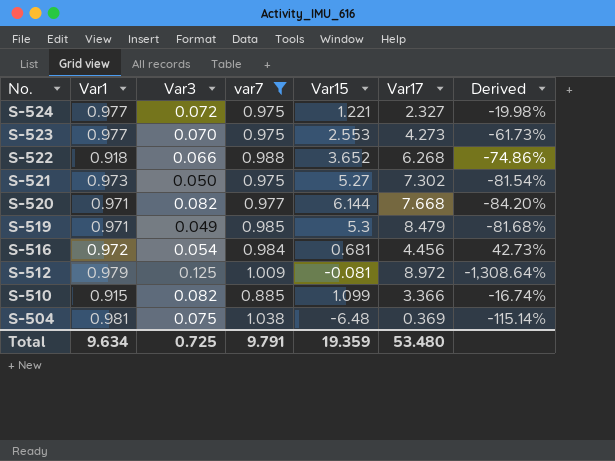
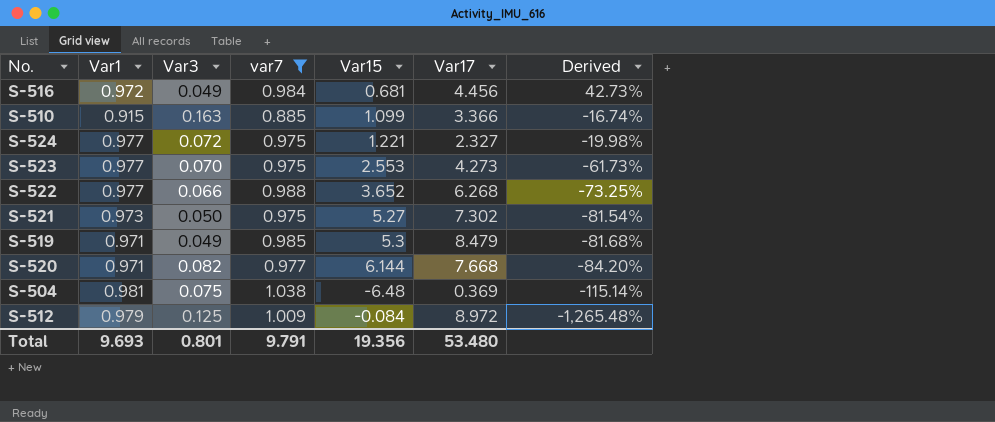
row order: No. descending -> Derived descending
S-516 | Var3: 0.054 -> 0.049
S-510 | Var3: 0.082 -> 0.163
S-522 | Var1: 0.918 -> 0.977
S-522 | Derived: -74.86% -> -73.25%
S-512 | Var15: -0.081 -> -0.084
S-512 | Derived: -1,308.64% -> -1,265.48%
Total | Var1: 9.634 -> 9.693
Total | Var3: 0.725 -> 0.801
Total | Var15: 19.359 -> 19.356

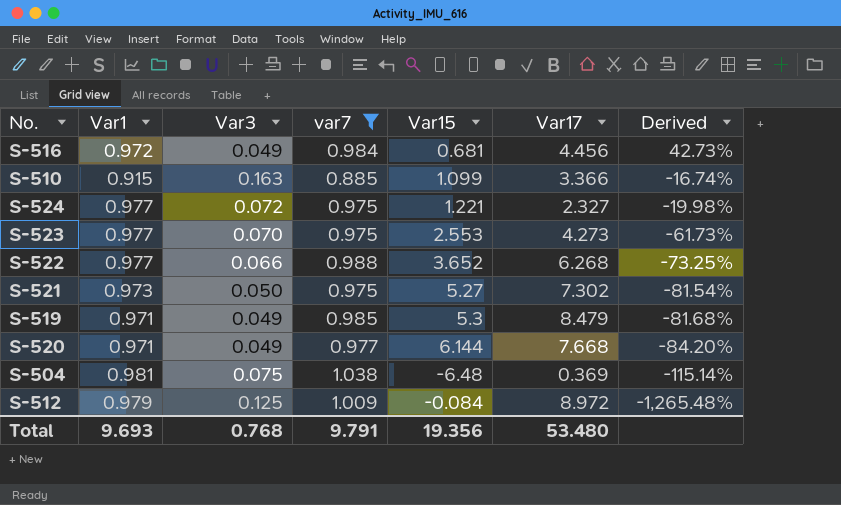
S-520 | Var3: 0.082 -> 0.049
Total | Var3: 0.801 -> 0.768

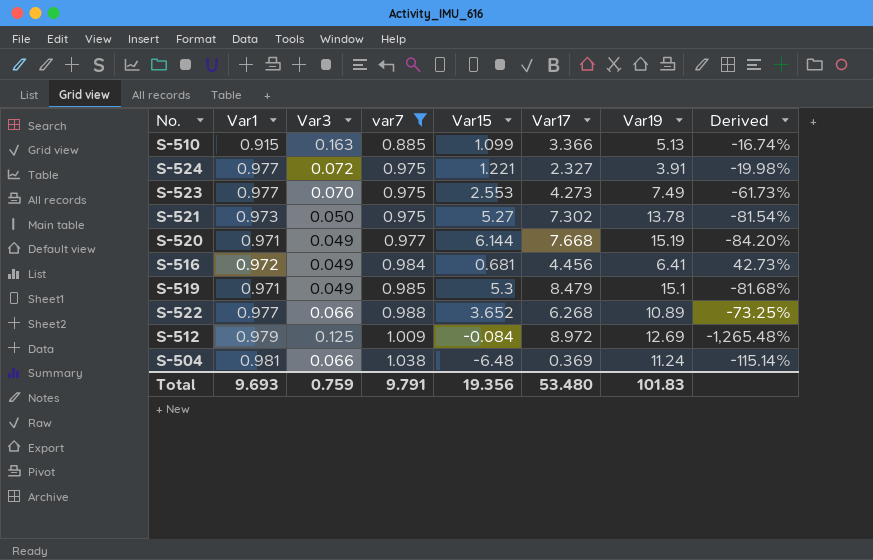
row order: Derived descending -> var7 ascending
column Var19 | position: none -> 7
S-504 | Var3: 0.075 -> 0.066
Total | Var3: 0.768 -> 0.759

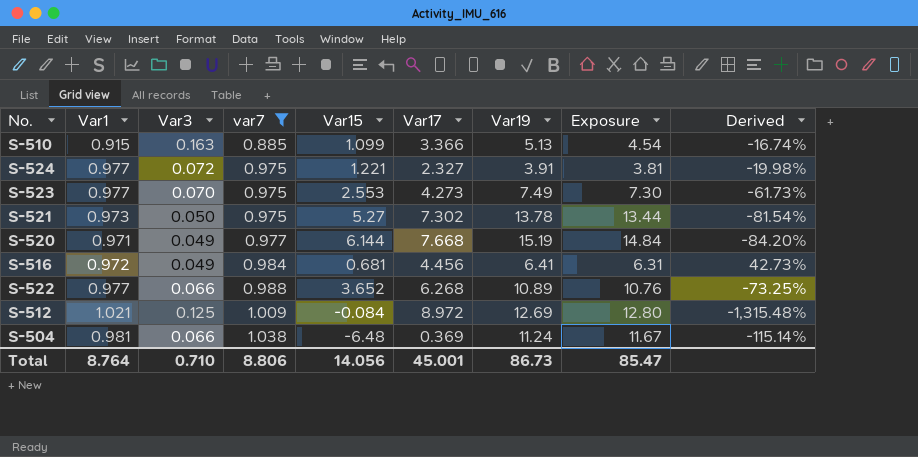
column Exposure | formula: none -> [var7] * [Var19]
row S-519: 0.971 | 0.049 | 0.985 | 5.3 | 8.479 | 15.1 | -81.68% -> none
S-512 | Var1: 0.979 -> 1.021
S-512 | Derived: -1,265.48% -> -1,315.48%
Total | Var1: 9.693 -> 8.764
Total | Var3: 0.759 -> 0.710
Total | var7: 9.791 -> 8.806
Total | Var15: 19.356 -> 14.056
Total | Var17: 53.480 -> 45.001
Total | Var19: 101.83 -> 86.73

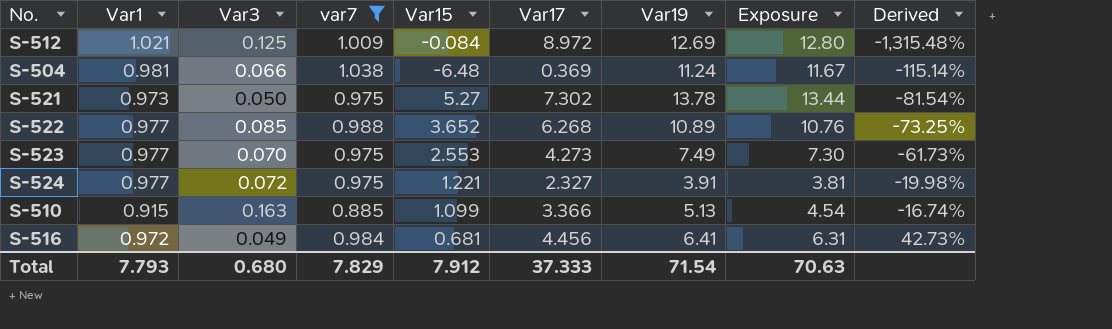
row order: var7 ascending -> Derived ascending
row S-520: 0.971 | 0.049 | 0.977 | 6.144 | 7.668 | 15.19 | 14.84 | -84.20% -> none
S-522 | Var3: 0.066 -> 0.085
Total | Var1: 8.764 -> 7.793
Total | Var3: 0.710 -> 0.680
Total | var7: 8.806 -> 7.829
Total | Var15: 14.056 -> 7.912
Total | Var17: 45.001 -> 37.333
Total | Var19: 86.73 -> 71.54
Total | Exposure: 85.47 -> 70.63

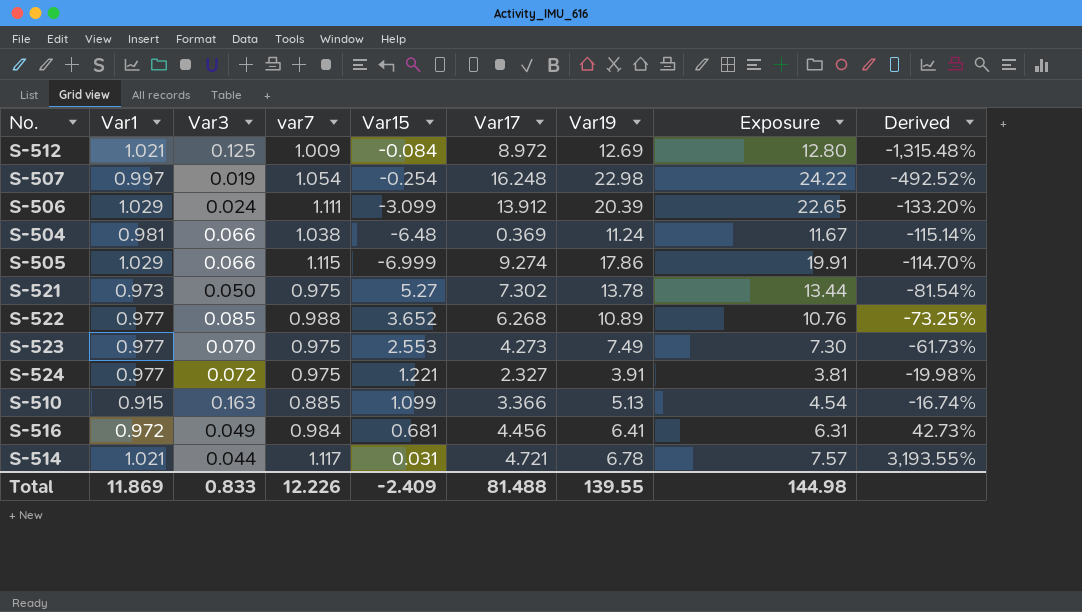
filter: var7 <= 1.038 -> none
Total | Var1: 7.793 -> 11.869
Total | Var3: 0.680 -> 0.833
Total | var7: 7.829 -> 12.226
Total | Var15: 7.912 -> -2.409
Total | Var17: 37.333 -> 81.488
Total | Var19: 71.54 -> 139.55
Total | Exposure: 70.63 -> 144.98

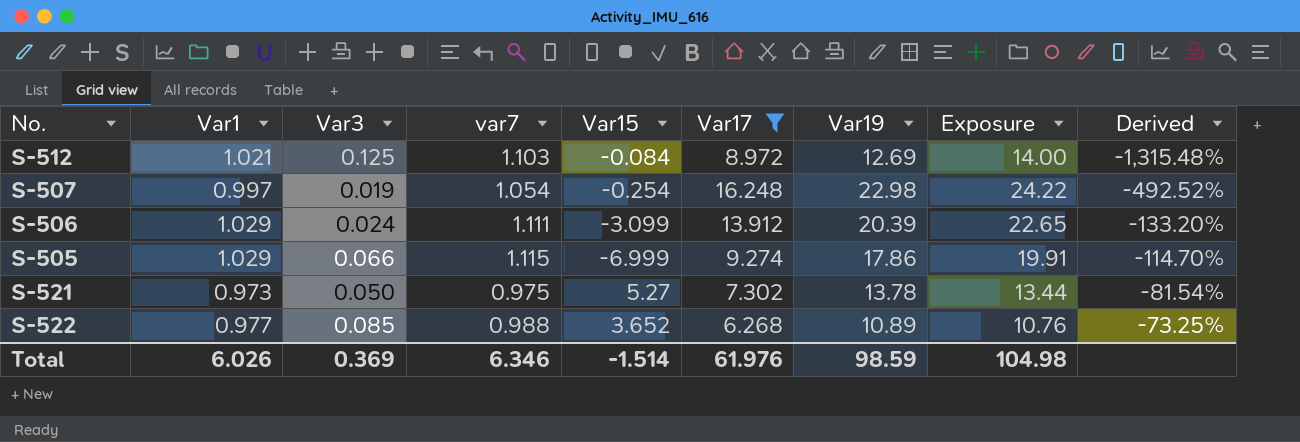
filter: none -> Var17 >= 6.268
S-512 | var7: 1.009 -> 1.103
S-512 | Exposure: 12.80 -> 14.00
Total | Var1: 11.869 -> 6.026
Total | Var3: 0.833 -> 0.369
Total | var7: 12.226 -> 6.346
Total | Var15: -2.409 -> -1.514
Total | Var17: 81.488 -> 61.976
Total | Var19: 139.55 -> 98.59
Total | Exposure: 144.98 -> 104.98

